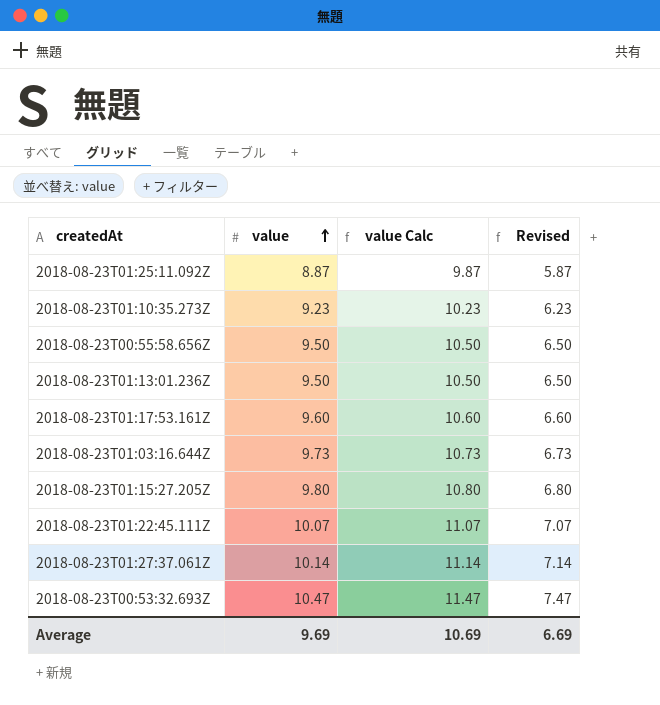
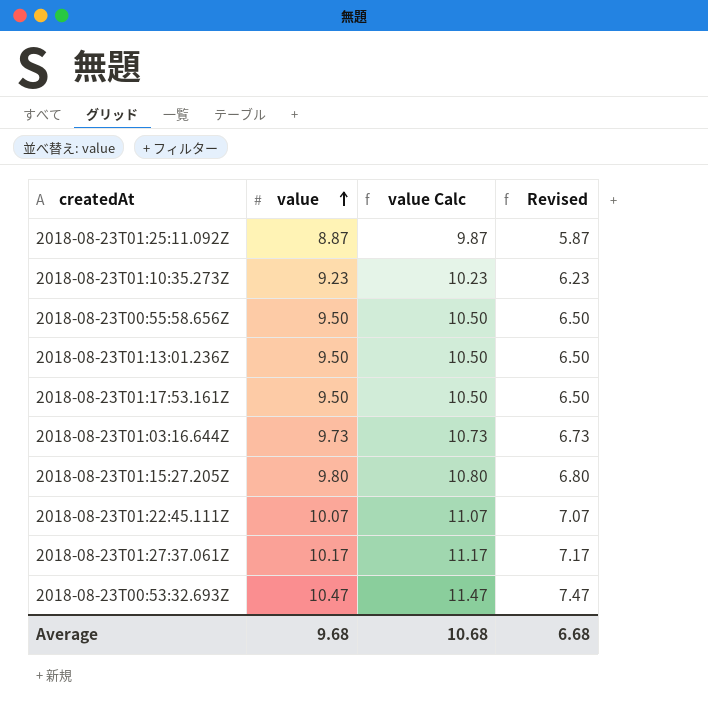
2018-08-23T01:17:53.161Z | value: 9.60 -> 9.50
2018-08-23T01:17:53.161Z | value Calc: 10.60 -> 10.50
2018-08-23T01:17:53.161Z | Revised: 6.60 -> 6.50
2018-08-23T01:27:37.061Z | value: 10.14 -> 10.17
2018-08-23T01:27:37.061Z | value Calc: 11.14 -> 11.17
2018-08-23T01:27:37.061Z | Revised: 7.14 -> 7.17
Average | value: 9.69 -> 9.68
Average | value Calc: 10.69 -> 10.68
Average | Revised: 6.69 -> 6.68

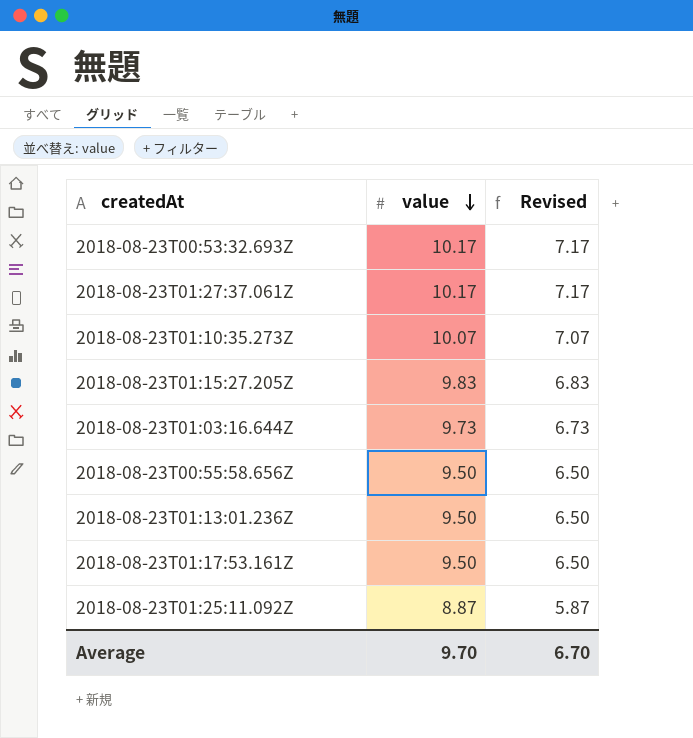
row order: value ascending -> value descending
column value Calc | formula: [value] + 1 -> none
row 2018-08-23T01:22:45.111Z: 10.07 | 11.07 | 7.07 -> none
2018-08-23T00:53:32.693Z | value: 10.47 -> 10.17
2018-08-23T00:53:32.693Z | Revised: 7.47 -> 7.17
2018-08-23T01:10:35.273Z | value: 9.23 -> 10.07
2018-08-23T01:10:35.273Z | Revised: 6.23 -> 7.07
2018-08-23T01:15:27.205Z | value: 9.80 -> 9.83
2018-08-23T01:15:27.205Z | Revised: 6.80 -> 6.83
Average | value: 9.68 -> 9.70
Average | Revised: 6.68 -> 6.70

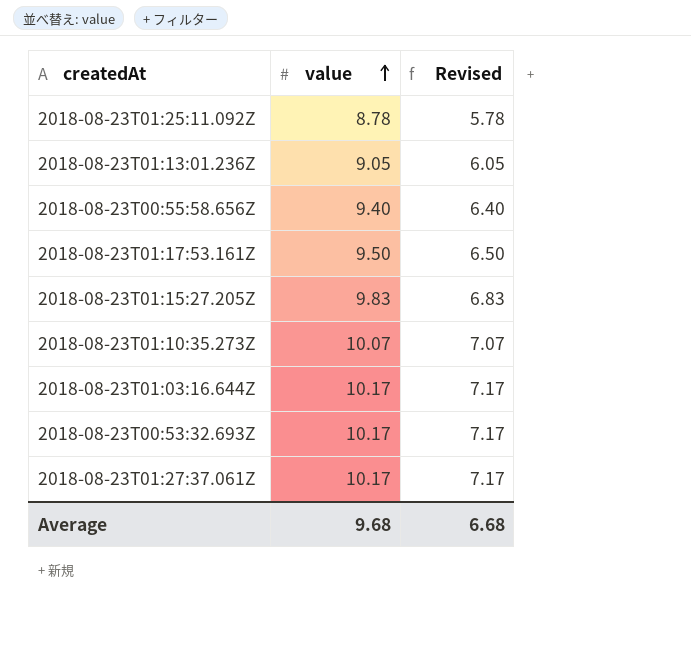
row order: value descending -> value ascending
2018-08-23T01:25:11.092Z | value: 8.87 -> 8.78
2018-08-23T01:25:11.092Z | Revised: 5.87 -> 5.78
2018-08-23T01:13:01.236Z | value: 9.50 -> 9.05
2018-08-23T01:13:01.236Z | Revised: 6.50 -> 6.05
2018-08-23T00:55:58.656Z | value: 9.50 -> 9.40
2018-08-23T00:55:58.656Z | Revised: 6.50 -> 6.40
2018-08-23T01:03:16.644Z | value: 9.73 -> 10.17
2018-08-23T01:03:16.644Z | Revised: 6.73 -> 7.17
Average | value: 9.70 -> 9.68
Average | Revised: 6.70 -> 6.68

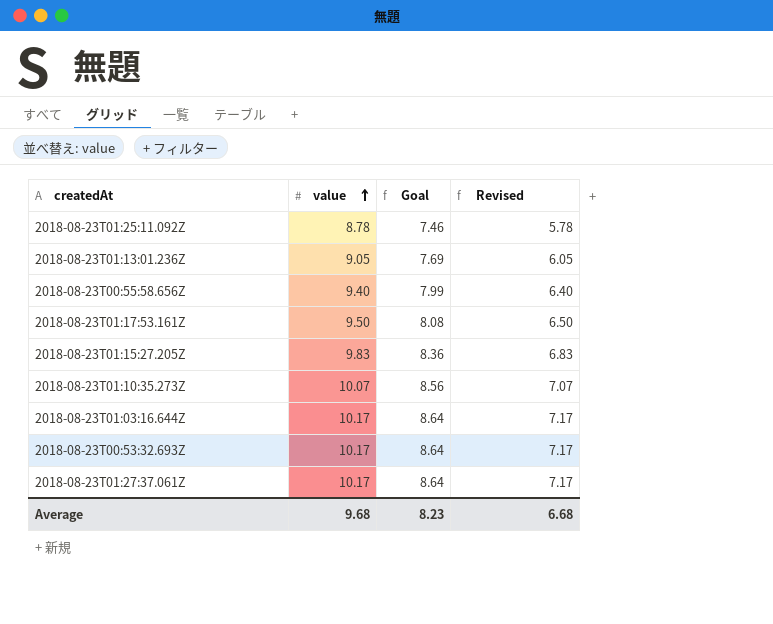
column Goal | formula: none -> [value] * 0.85

